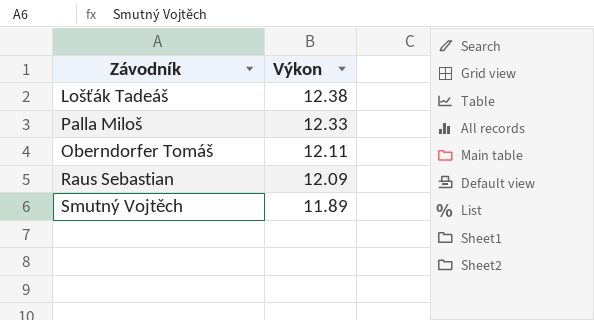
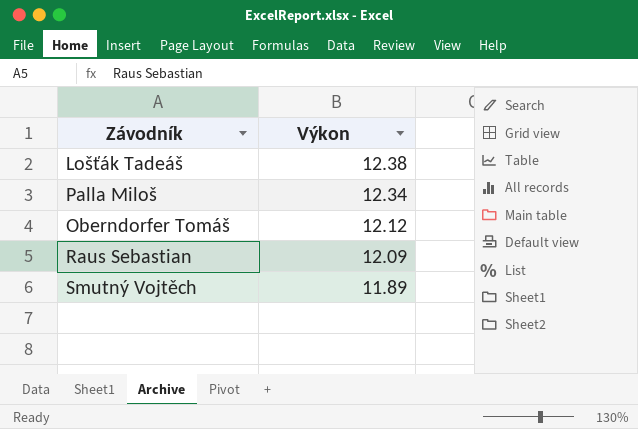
Palla Miloš | Výkon: 12.33 -> 12.34
Oberndorfer Tomáš | Výkon: 12.11 -> 12.12

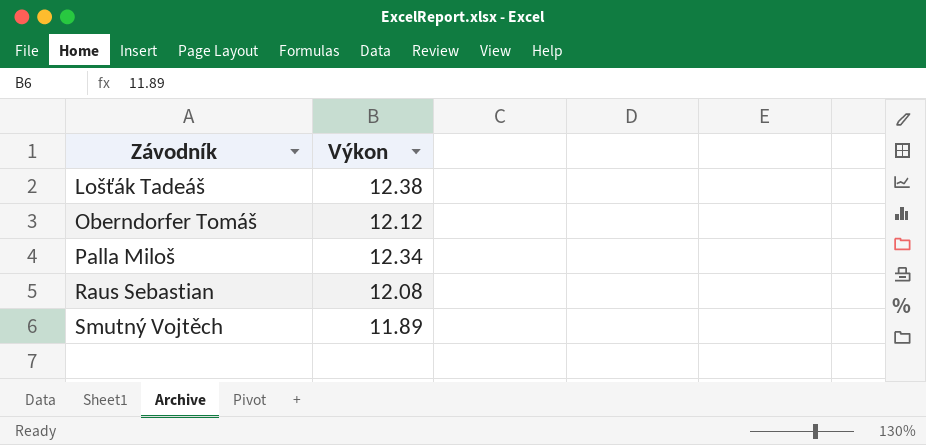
row order: Výkon descending -> Závodník ascending
Raus Sebastian | Výkon: 12.09 -> 12.08

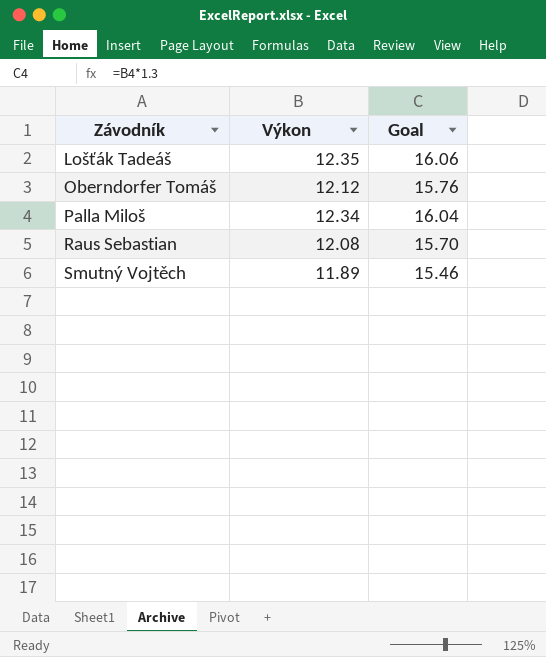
column Goal | formula: none -> [Výkon] * 1.3
Lošťák Tadeáš | Výkon: 12.38 -> 12.35

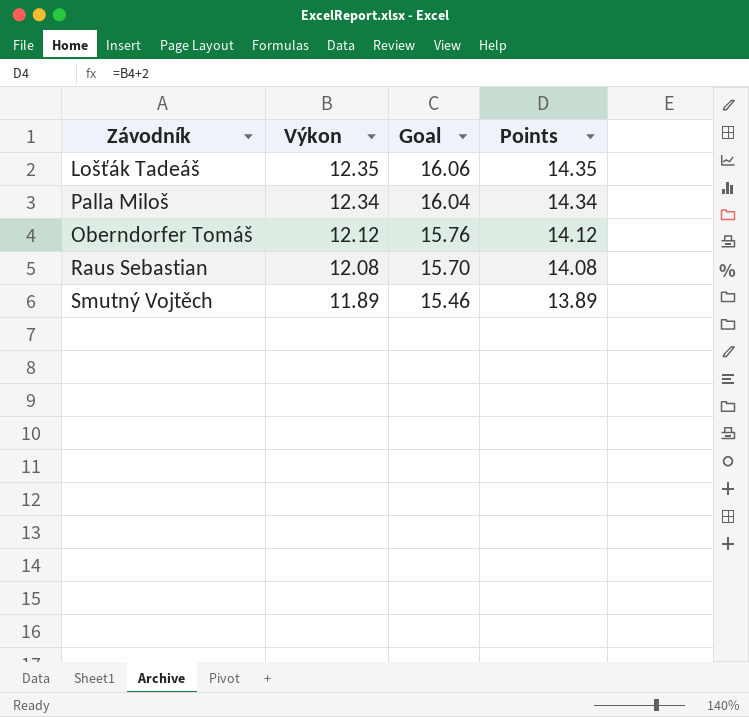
row order: Závodník ascending -> Výkon descending
column Points | formula: none -> [Výkon] + 2

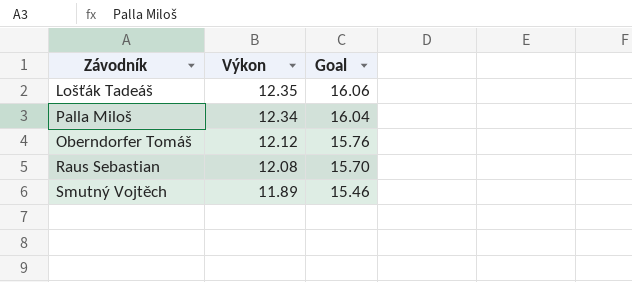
column Points | formula: [Výkon] + 2 -> none

